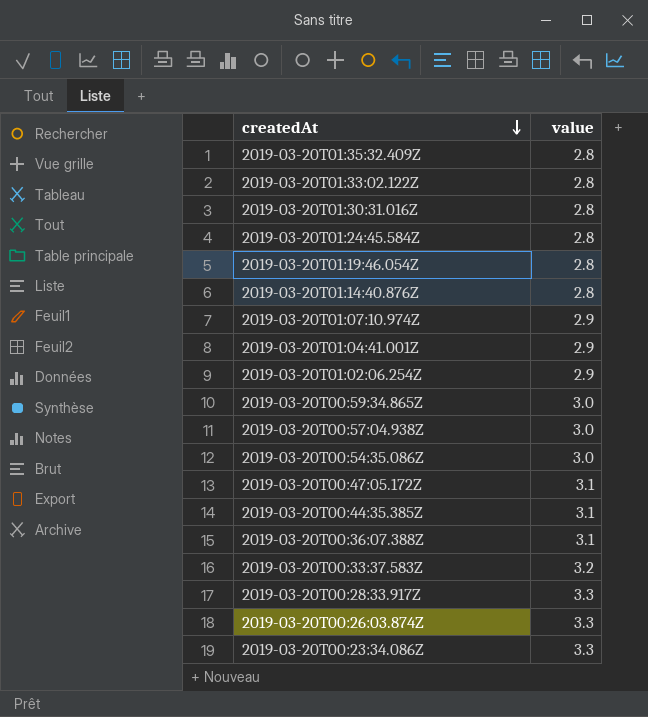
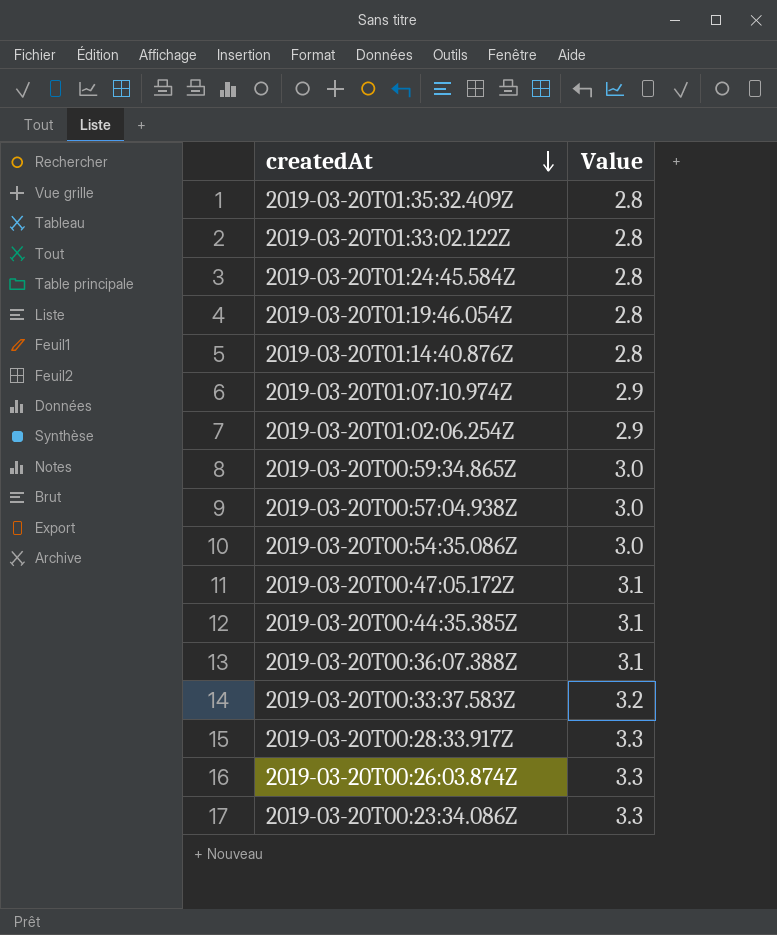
column name: value -> Value
row 2019-03-20T01:30:31.016Z: 2.8 -> none
row 2019-03-20T01:04:41.001Z: 2.9 -> none

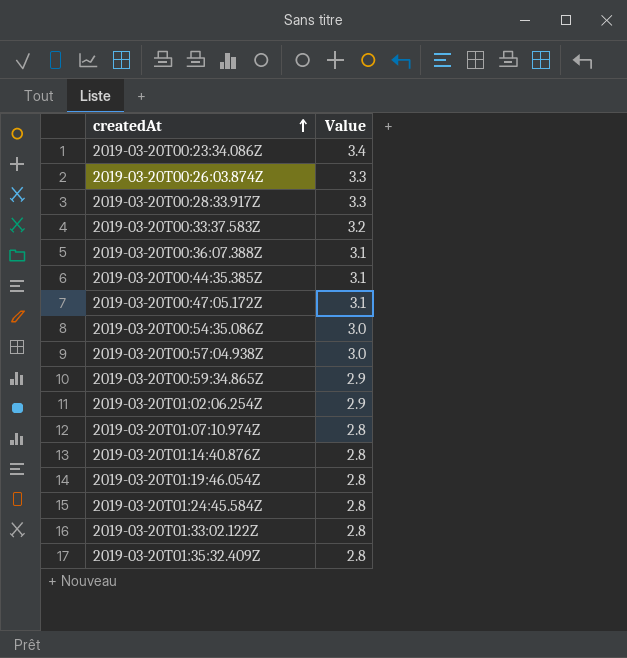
row order: createdAt descending -> createdAt ascending
2019-03-20T00:23:34.086Z | Value: 3.3 -> 3.4
2019-03-20T00:59:34.865Z | Value: 3.0 -> 2.9
2019-03-20T01:07:10.974Z | Value: 2.9 -> 2.8

